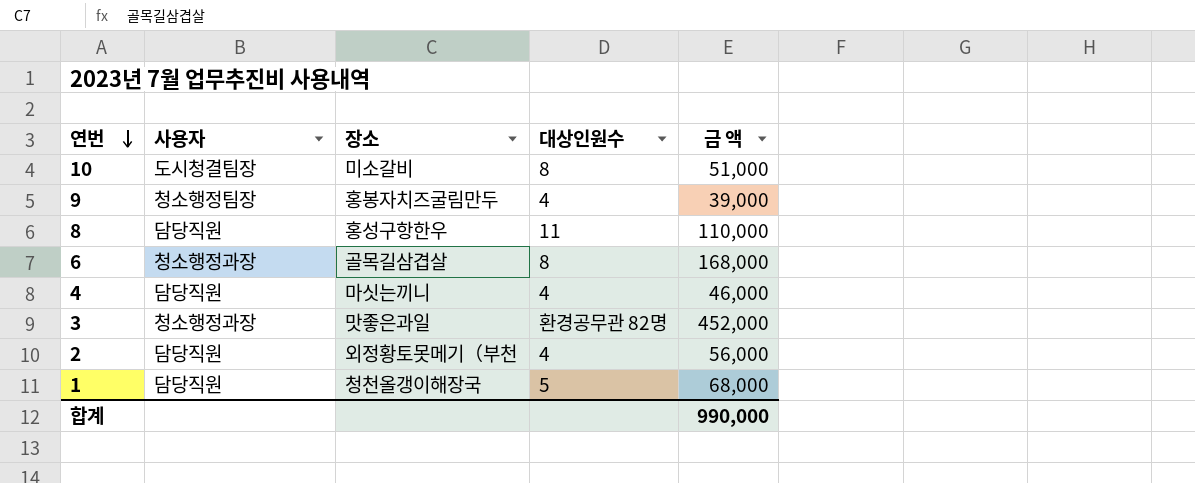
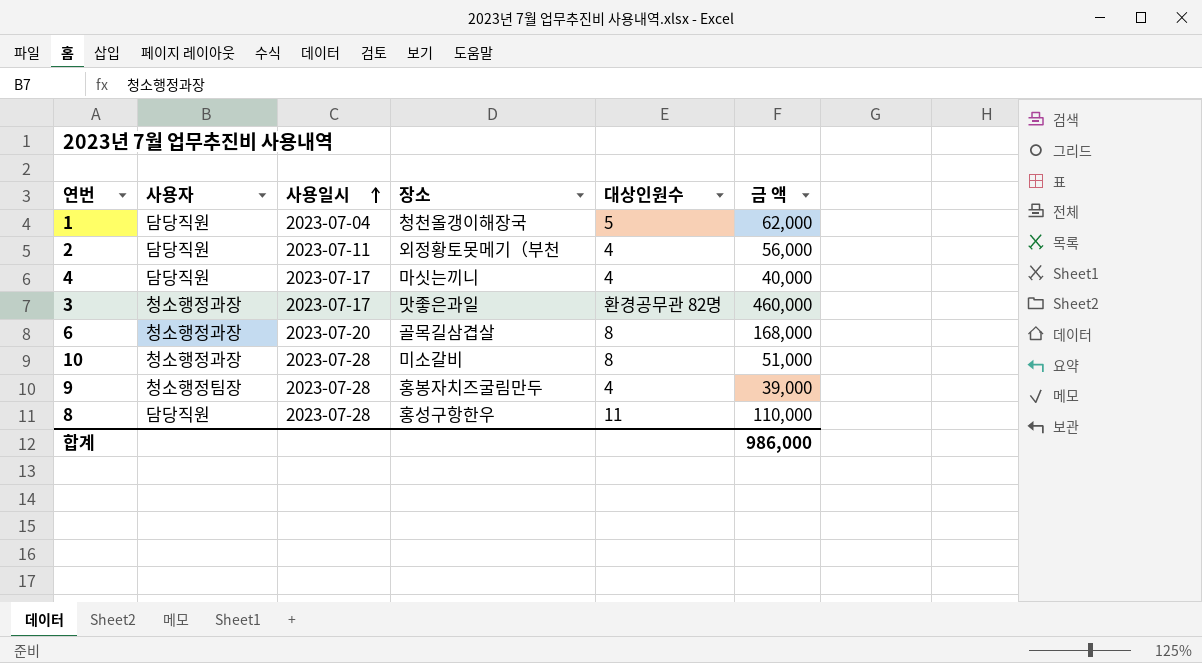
row order: 연번 descending -> 사용일시 ascending
column 사용일시 | position: none -> 3
1 | 금 액: 68,000 -> 62,000
4 | 금 액: 46,000 -> 40,000
3 | 금 액: 452,000 -> 460,000
10 | 사용자: 도시청결팀장 -> 청소행정과장
합계 | 금 액: 990,000 -> 986,000

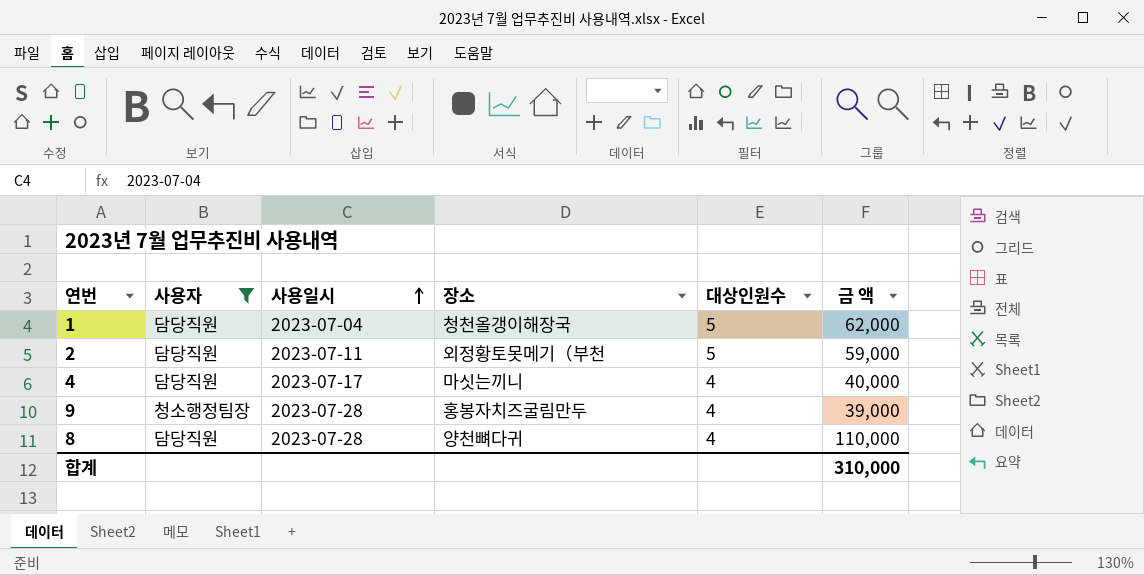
filter: none -> 사용자 != 청소행정과장
2 | 대상인원수: 4 -> 5
2 | 금 액: 56,000 -> 59,000
8 | 장소: 홍성구항한우 -> 양천뼈다귀
8 | 대상인원수: 11 -> 4
합계 | 금 액: 986,000 -> 310,000

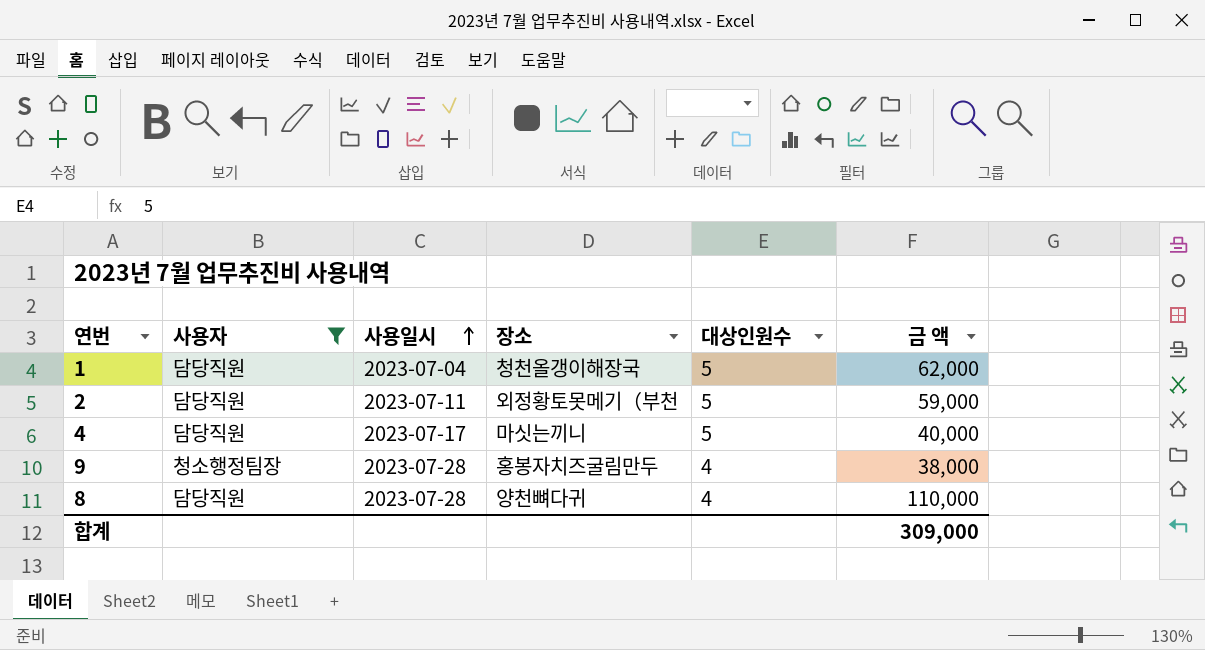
4 | 대상인원수: 4 -> 5
9 | 금 액: 39,000 -> 38,000
합계 | 금 액: 310,000 -> 309,000

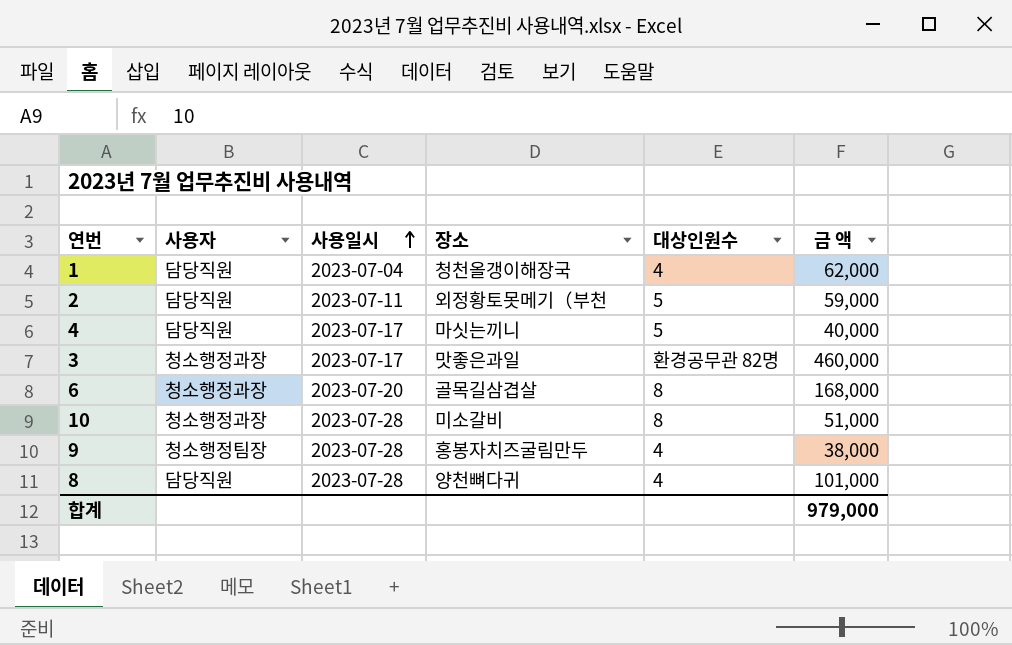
filter: 사용자 != 청소행정과장 -> none
1 | 대상인원수: 5 -> 4
8 | 금 액: 110,000 -> 101,000
합계 | 금 액: 309,000 -> 979,000

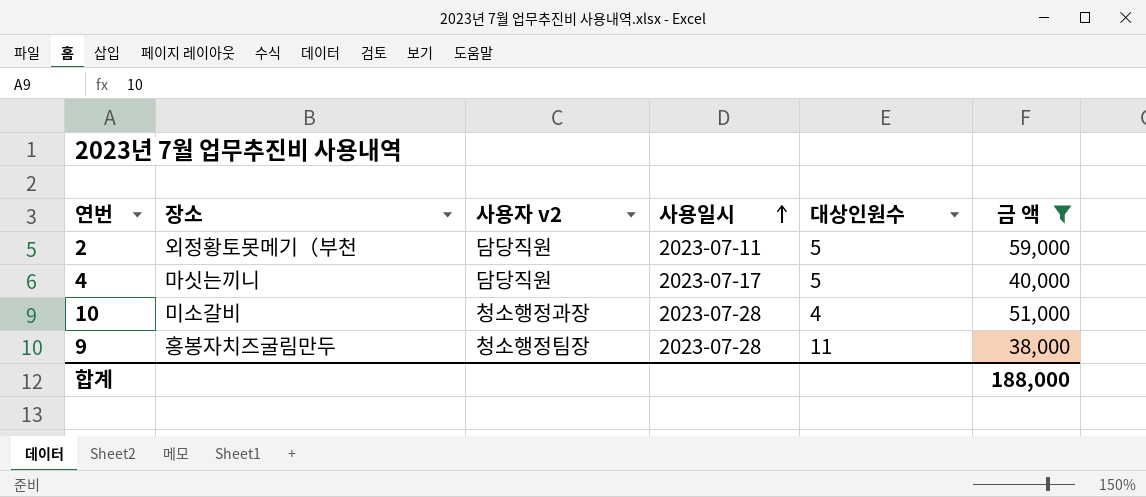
filter: none -> 금 액 <= 59,000
column 장소 | position: 4 -> 2
column name: 사용자 -> 사용자 v2
10 | 대상인원수: 8 -> 4
9 | 대상인원수: 4 -> 11
합계 | 금 액: 979,000 -> 188,000

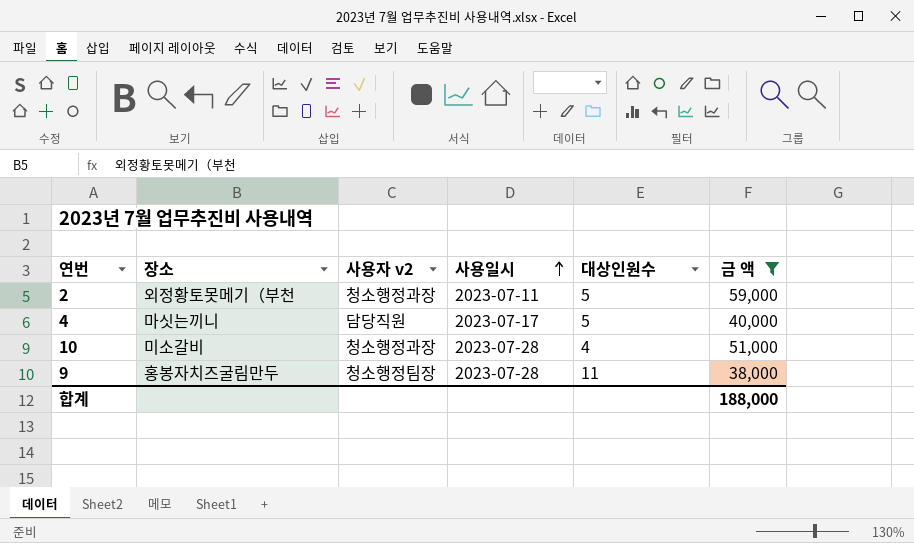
2 | 사용자 v2: 담당직원 -> 청소행정과장

